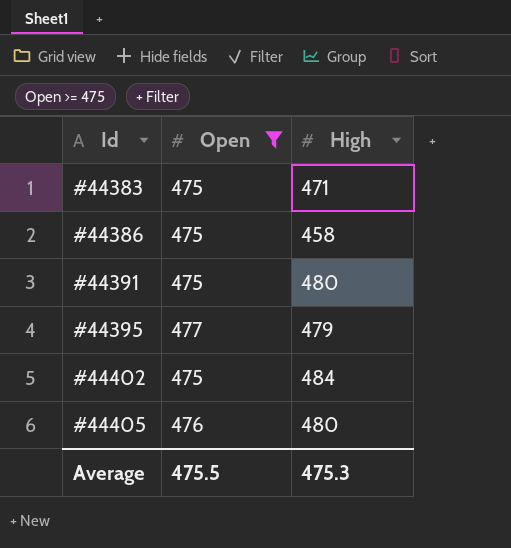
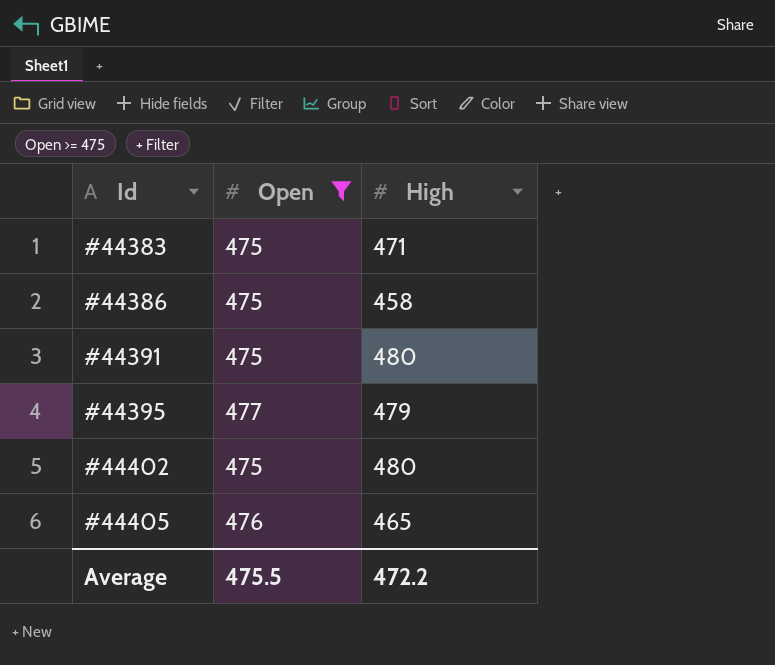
#44402 | High: 484 -> 480
#44405 | High: 480 -> 465
Average | High: 475.3 -> 472.2

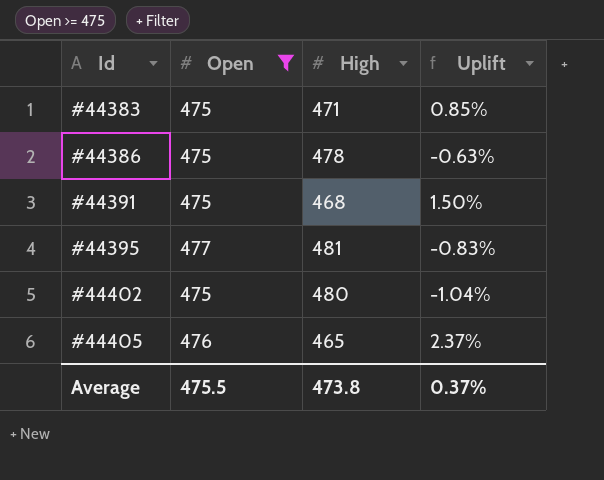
column Uplift | formula: none -> ([Open] - [High]) / [High]
#44386 | High: 458 -> 478
#44391 | High: 480 -> 468
#44395 | High: 479 -> 481
Average | High: 472.2 -> 473.8

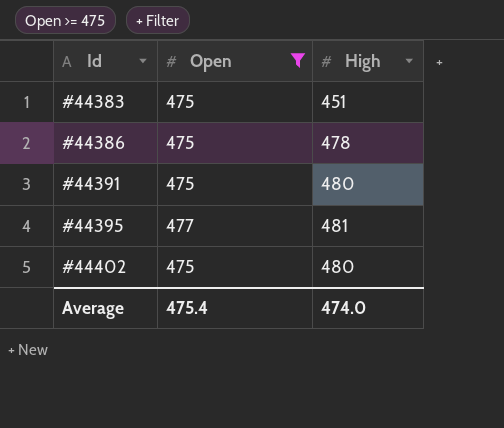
column Uplift | formula: ([Open] - [High]) / [High] -> none
row #44405: 476 | 465 | 2.37% -> none
#44383 | High: 471 -> 451
#44391 | High: 468 -> 480
Average | Open: 475.5 -> 475.4
Average | High: 473.8 -> 474.0

